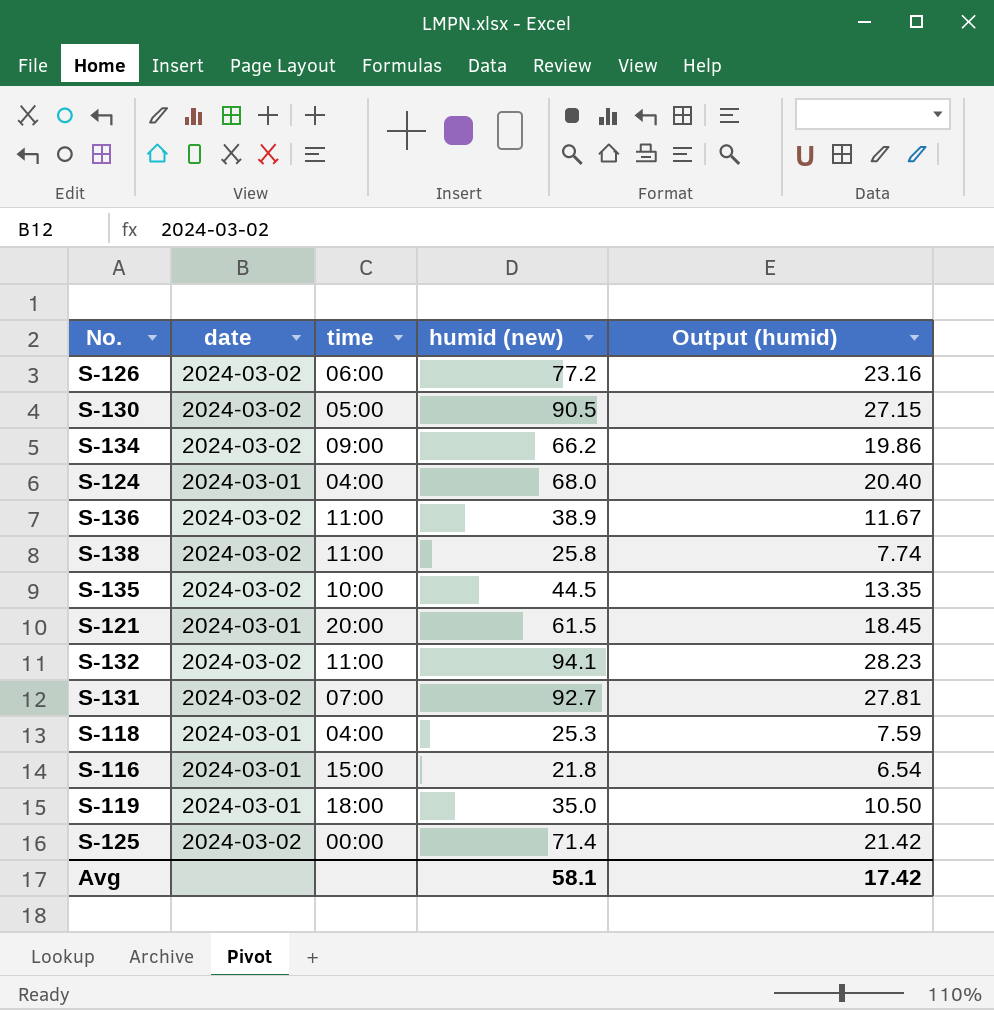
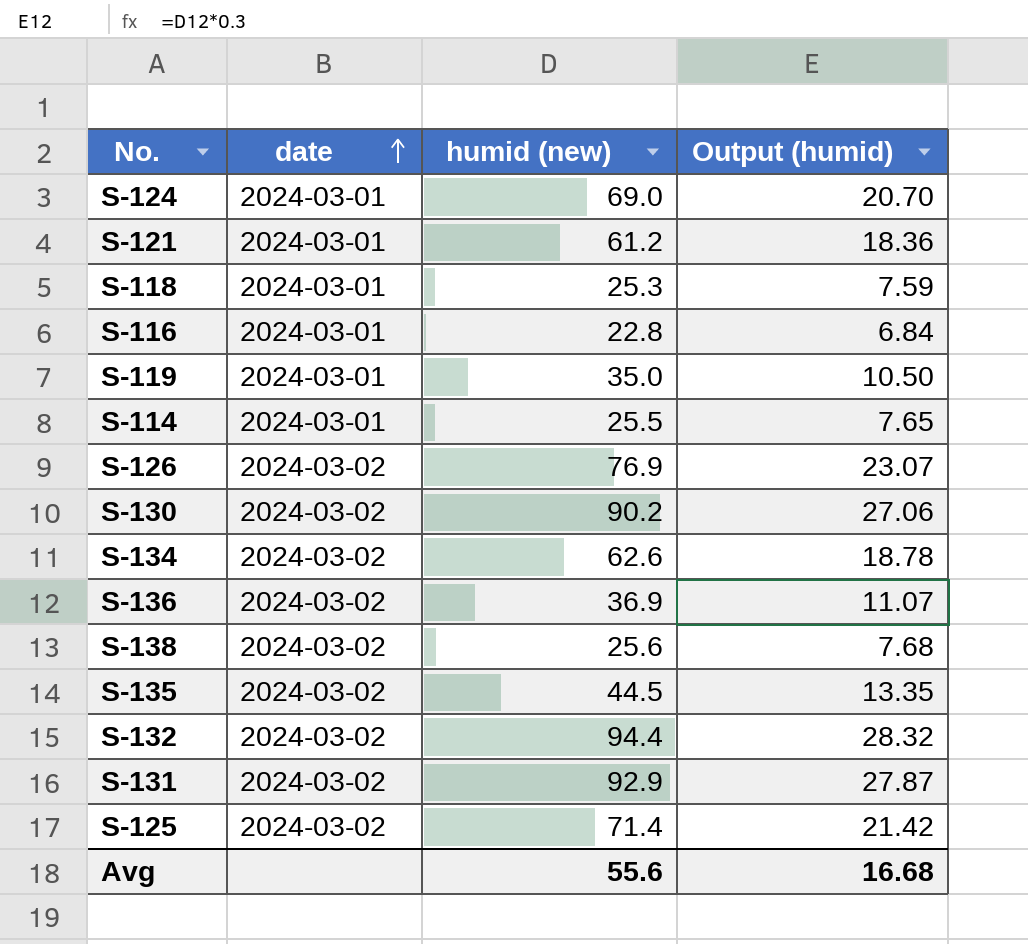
row order: none -> date ascending
column time | position: 3 -> none
S-124 | humid (new): 68.0 -> 69.0
S-124 | Output (humid): 20.40 -> 20.70
S-121 | humid (new): 61.5 -> 61.2
S-121 | Output (humid): 18.45 -> 18.36
S-116 | humid (new): 21.8 -> 22.8
S-116 | Output (humid): 6.54 -> 6.84
row S-114: none -> 2024-03-01 | 25.5 | 7.65
S-126 | humid (new): 77.2 -> 76.9
S-126 | Output (humid): 23.16 -> 23.07
S-130 | humid (new): 90.5 -> 90.2
S-130 | Output (humid): 27.15 -> 27.06
S-134 | humid (new): 66.2 -> 62.6
S-134 | Output (humid): 19.86 -> 18.78
S-136 | humid (new): 38.9 -> 36.9
S-136 | Output (humid): 11.67 -> 11.07
S-138 | humid (new): 25.8 -> 25.6
S-138 | Output (humid): 7.74 -> 7.68
S-132 | humid (new): 94.1 -> 94.4
S-132 | Output (humid): 28.23 -> 28.32
S-131 | humid (new): 92.7 -> 92.9
S-131 | Output (humid): 27.81 -> 27.87
Avg | humid (new): 58.1 -> 55.6
Avg | Output (humid): 17.42 -> 16.68

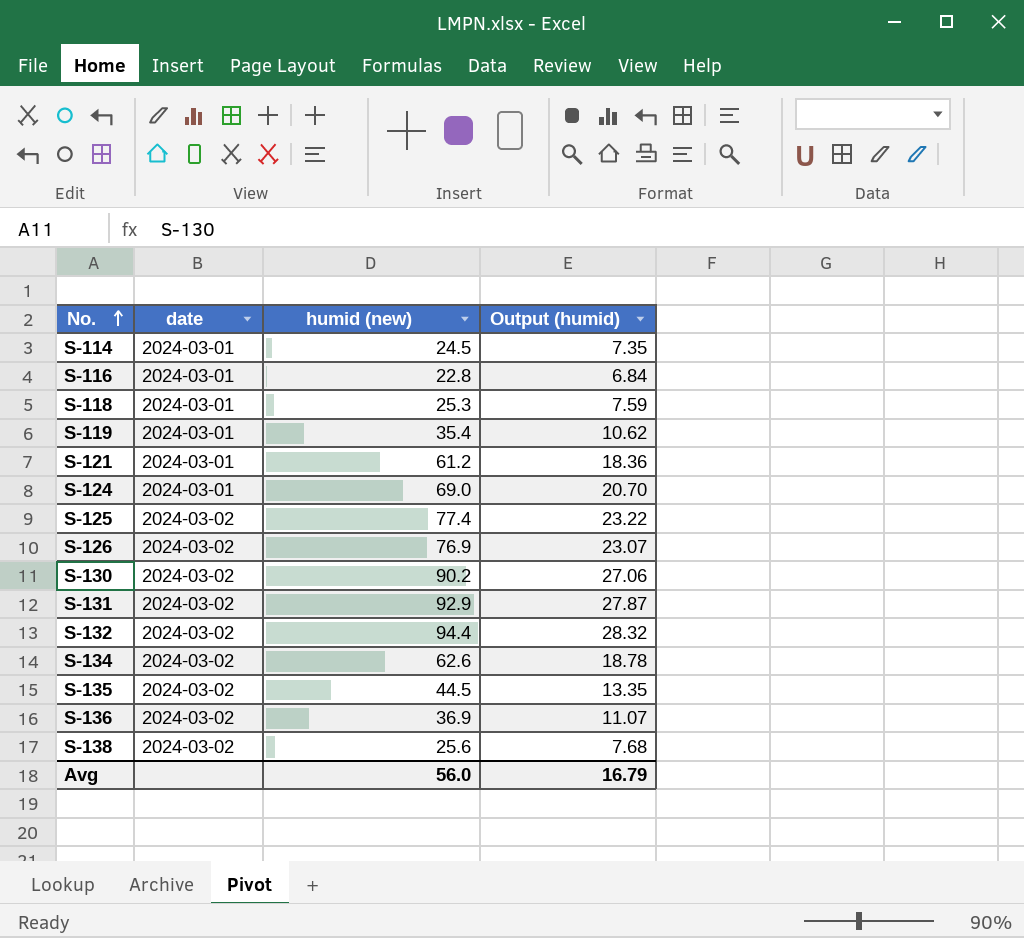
row order: date ascending -> No. ascending
S-114 | humid (new): 25.5 -> 24.5
S-114 | Output (humid): 7.65 -> 7.35
S-119 | humid (new): 35.0 -> 35.4
S-119 | Output (humid): 10.50 -> 10.62
S-125 | humid (new): 71.4 -> 77.4
S-125 | Output (humid): 21.42 -> 23.22
Avg | humid (new): 55.6 -> 56.0
Avg | Output (humid): 16.68 -> 16.79

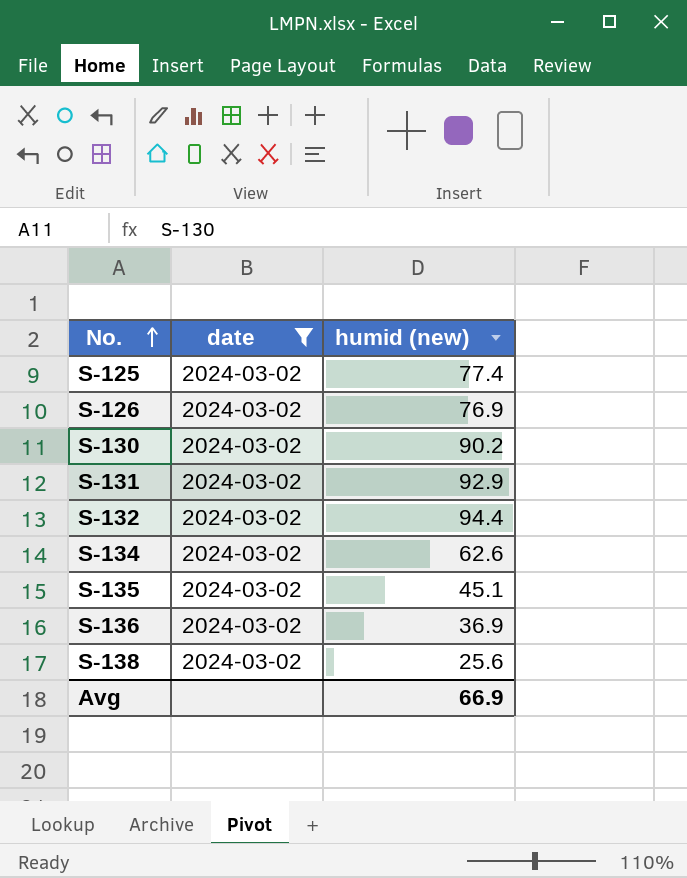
filter: none -> date = 2024-03-02
column Output (humid) | formula: [humid (new)] * 0.3 -> none
S-135 | humid (new): 44.5 -> 45.1
Avg | humid (new): 56.0 -> 66.9

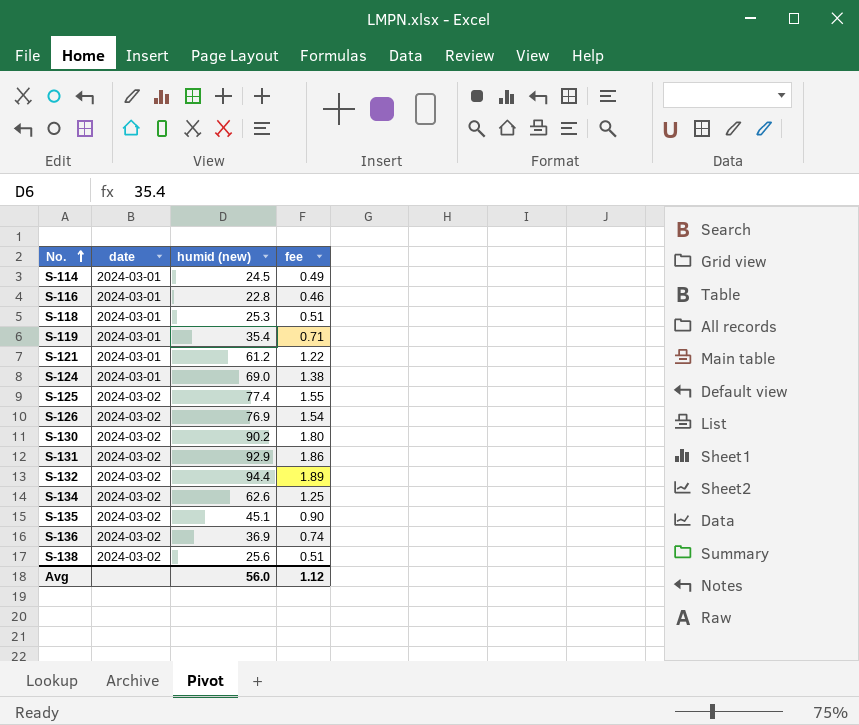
filter: date = 2024-03-02 -> none
column fee | formula: none -> [humid (new)] * 0.02
Avg | humid (new): 66.9 -> 56.0

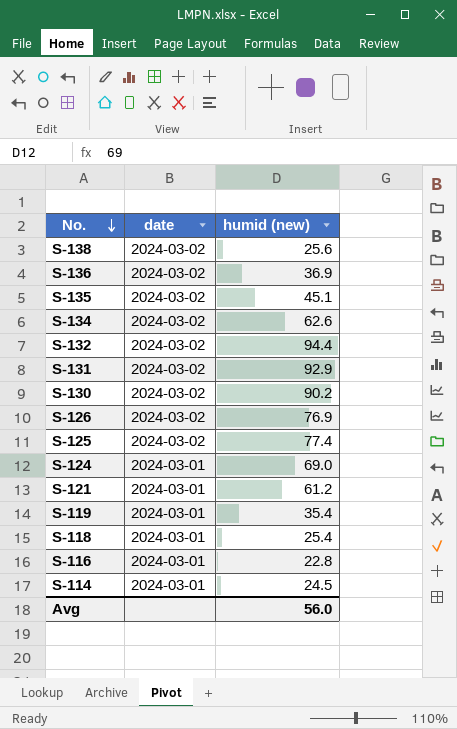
row order: No. ascending -> No. descending
column fee | formula: [humid (new)] * 0.02 -> none
S-118 | humid (new): 25.3 -> 25.4

